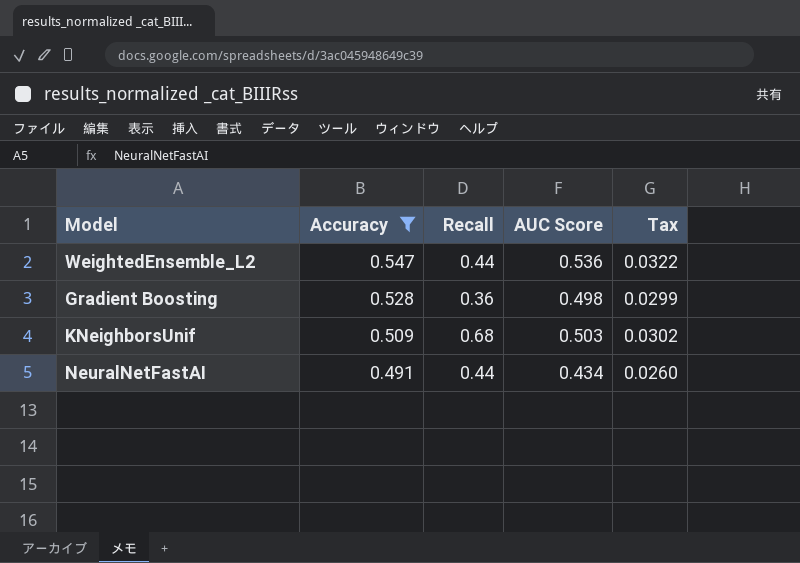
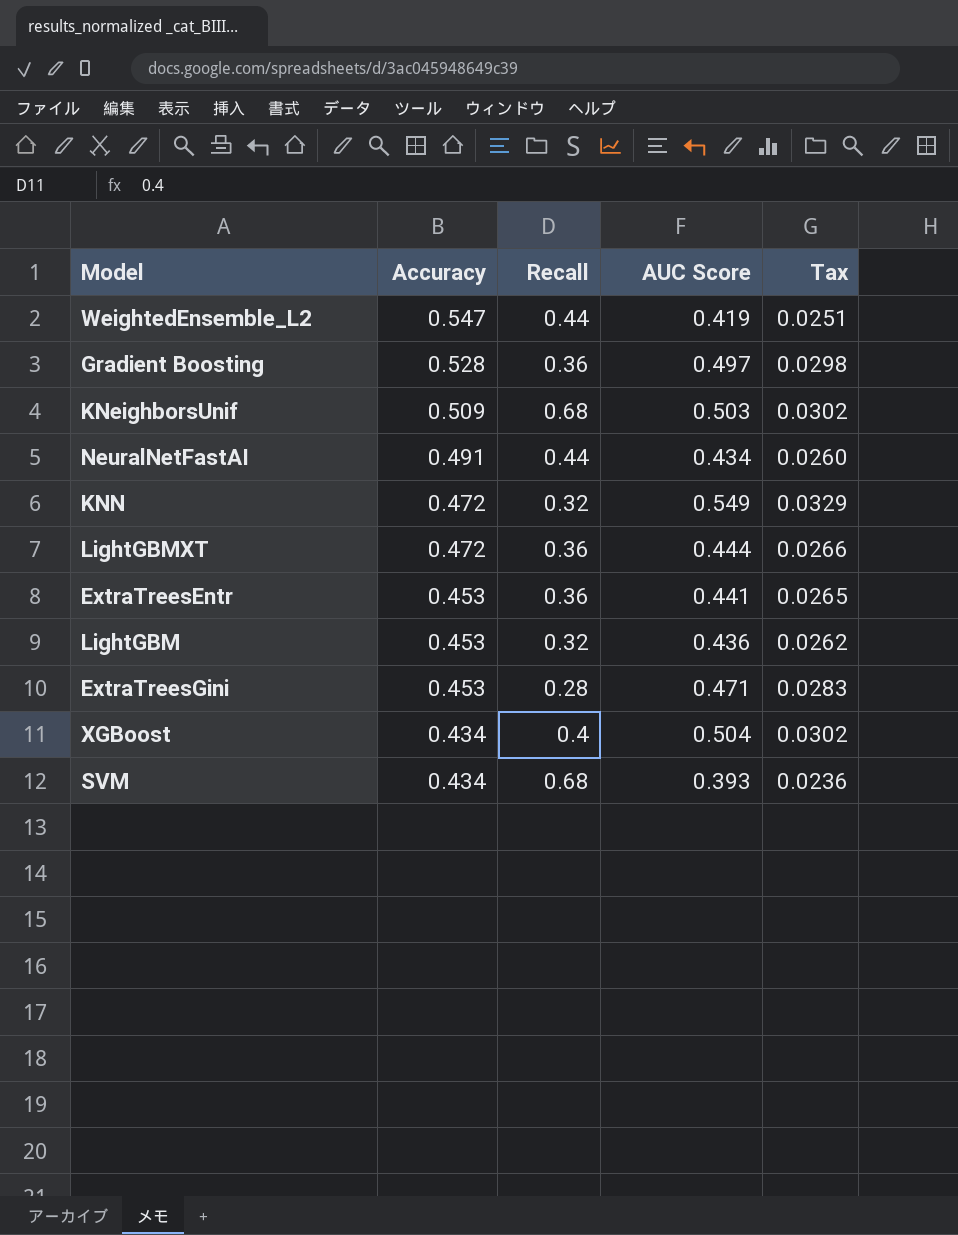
filter: Accuracy >= 0.491 -> none
WeightedEnsemble_L2 | AUC Score: 0.536 -> 0.419
WeightedEnsemble_L2 | Tax: 0.0322 -> 0.0251
Gradient Boosting | AUC Score: 0.498 -> 0.497
Gradient Boosting | Tax: 0.0299 -> 0.0298

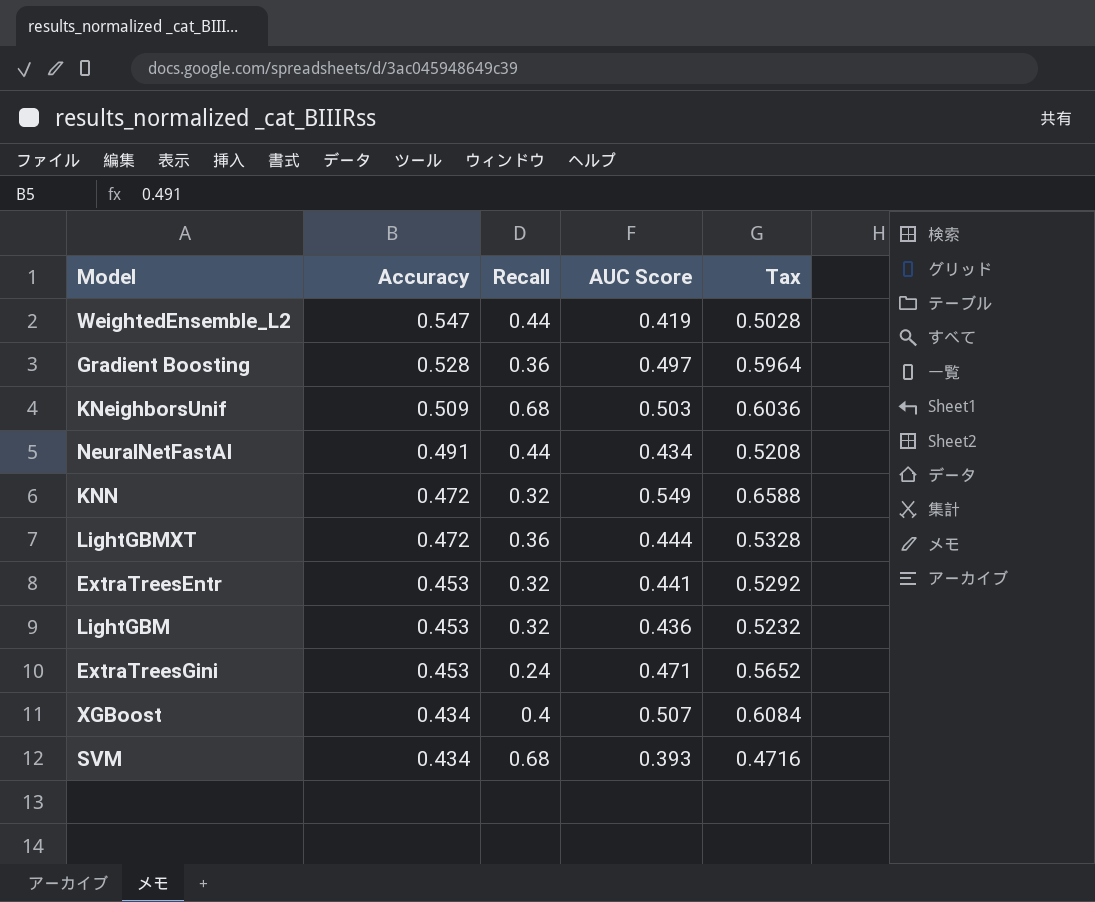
column Tax | formula: [AUC Score] * 0.06 -> [AUC Score] * 1.2
ExtraTreesEntr | Recall: 0.36 -> 0.32
ExtraTreesGini | Recall: 0.28 -> 0.24
XGBoost | AUC Score: 0.504 -> 0.507

